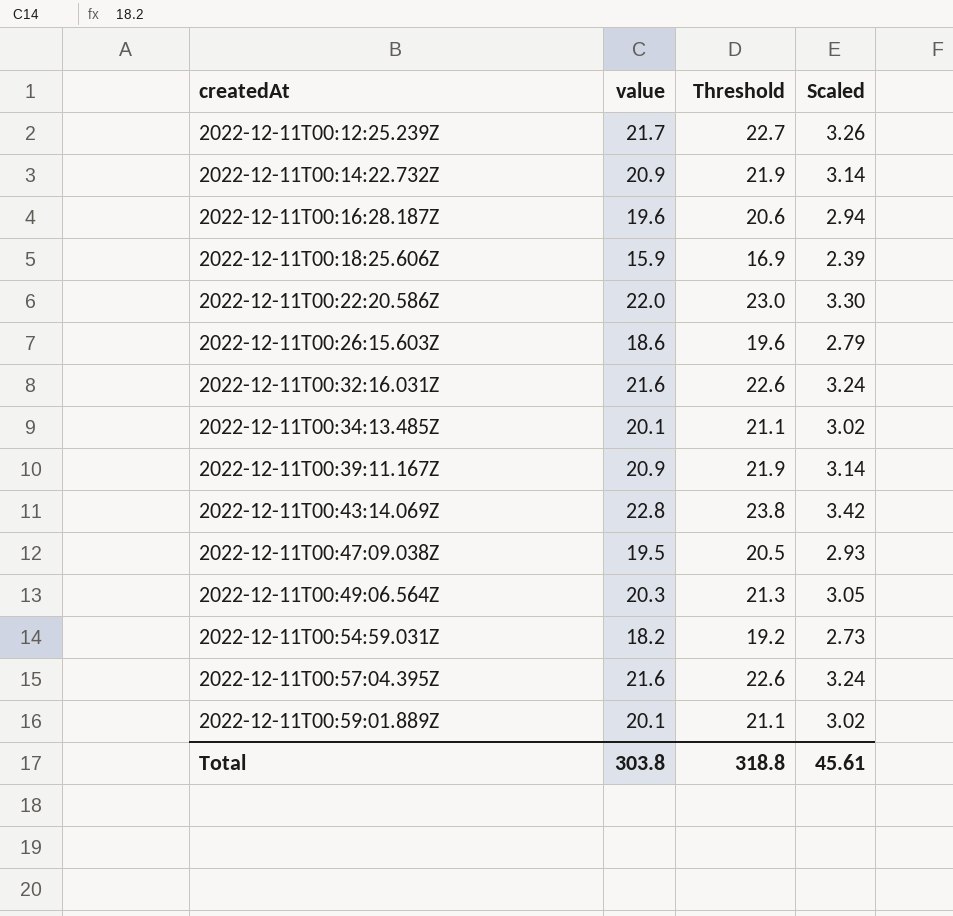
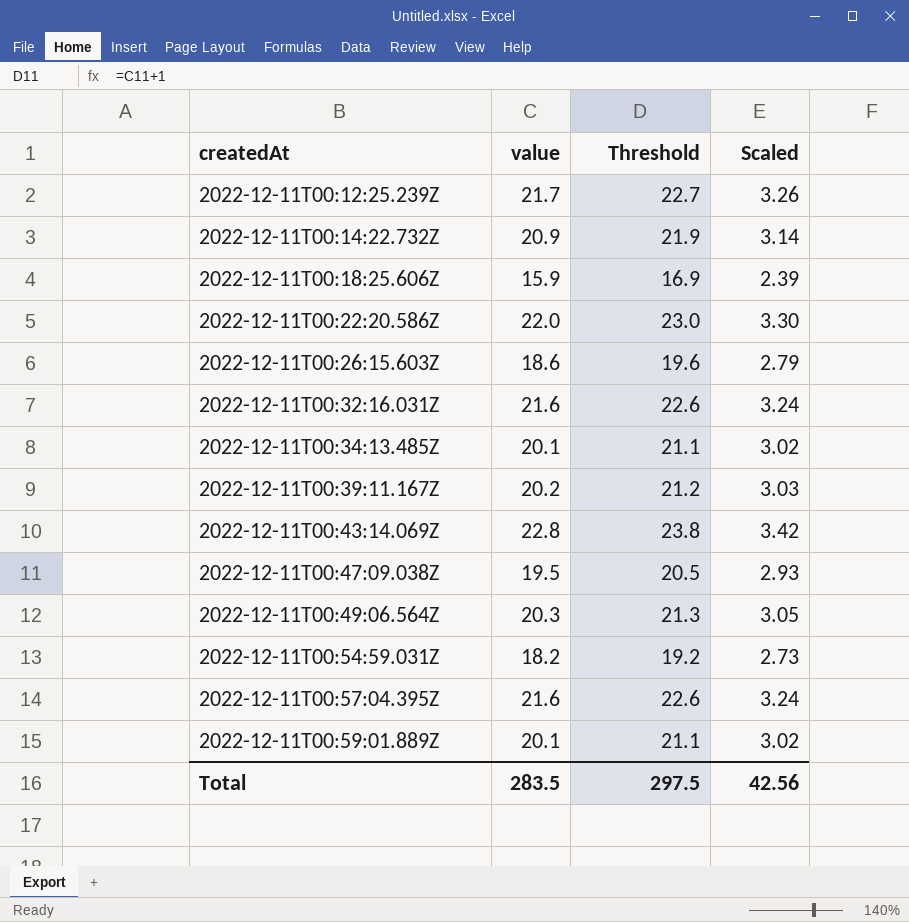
row 2022-12-11T00:16:28.187Z: 19.6 | 20.6 | 2.94 -> none
2022-12-11T00:39:11.167Z | value: 20.9 -> 20.2
2022-12-11T00:39:11.167Z | Threshold: 21.9 -> 21.2
2022-12-11T00:39:11.167Z | Scaled: 3.14 -> 3.03
Total | value: 303.8 -> 283.5
Total | Threshold: 318.8 -> 297.5
Total | Scaled: 45.61 -> 42.56

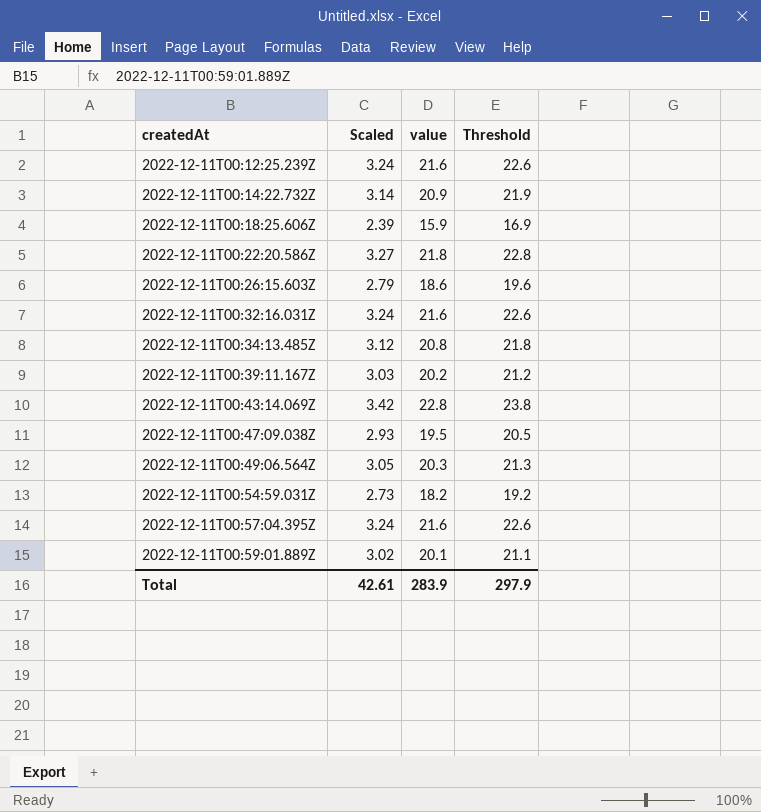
column Scaled | position: 4 -> 2
2022-12-11T00:12:25.239Z | Scaled: 3.26 -> 3.24
2022-12-11T00:12:25.239Z | value: 21.7 -> 21.6
2022-12-11T00:12:25.239Z | Threshold: 22.7 -> 22.6
2022-12-11T00:22:20.586Z | Scaled: 3.30 -> 3.27
2022-12-11T00:22:20.586Z | value: 22.0 -> 21.8
2022-12-11T00:22:20.586Z | Threshold: 23.0 -> 22.8
2022-12-11T00:34:13.485Z | Scaled: 3.02 -> 3.12
2022-12-11T00:34:13.485Z | value: 20.1 -> 20.8
2022-12-11T00:34:13.485Z | Threshold: 21.1 -> 21.8
Total | Scaled: 42.56 -> 42.61
Total | value: 283.5 -> 283.9
Total | Threshold: 297.5 -> 297.9

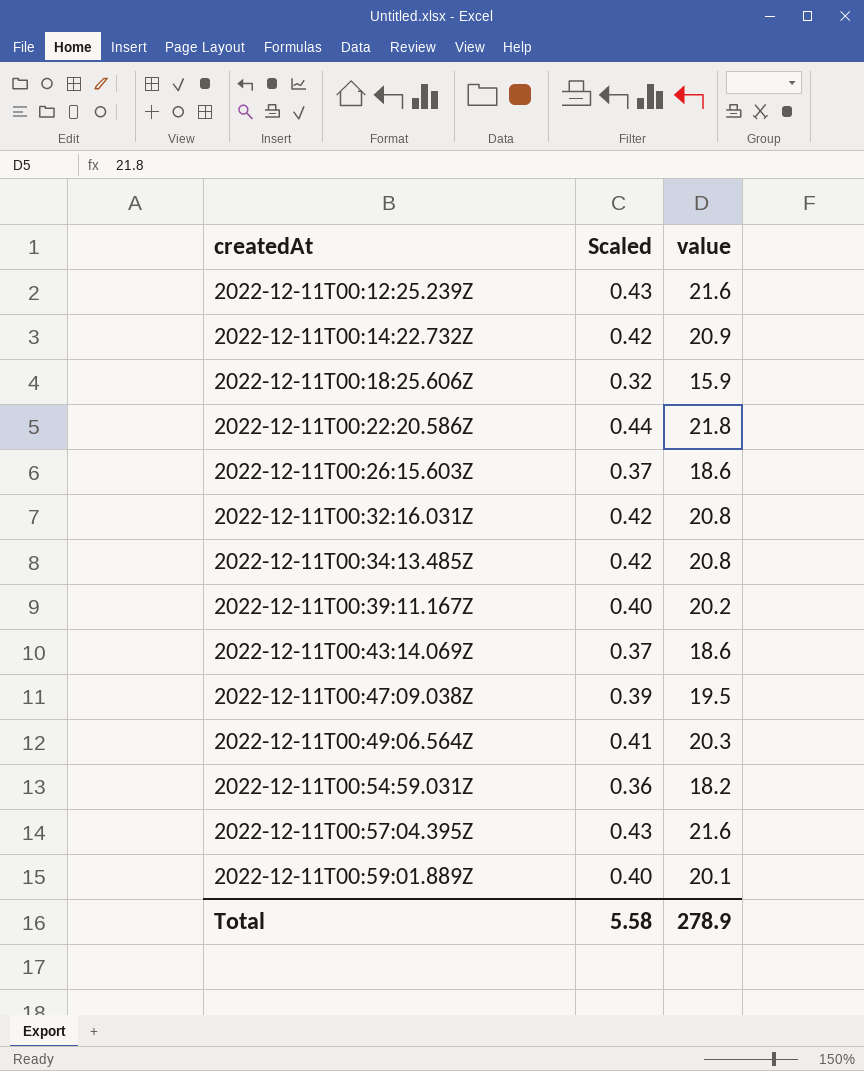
column Threshold | formula: [value] + 1 -> none
column Scaled | formula: [value] * 0.15 -> [value] * 0.02
2022-12-11T00:32:16.031Z | value: 21.6 -> 20.8
2022-12-11T00:43:14.069Z | value: 22.8 -> 18.6
Total | Scaled: 42.61 -> 5.58
Total | value: 283.9 -> 278.9

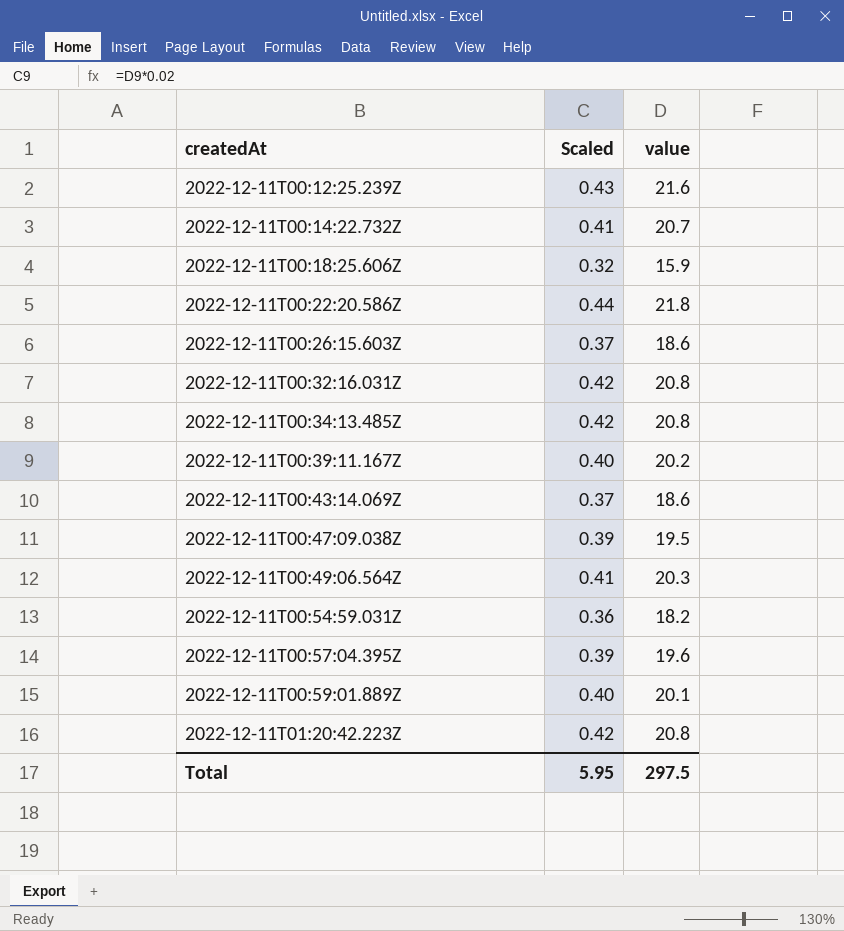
2022-12-11T00:14:22.732Z | Scaled: 0.42 -> 0.41
2022-12-11T00:14:22.732Z | value: 20.9 -> 20.7
2022-12-11T00:57:04.395Z | Scaled: 0.43 -> 0.39
2022-12-11T00:57:04.395Z | value: 21.6 -> 19.6
row 2022-12-11T01:20:42.223Z: none -> 0.42 | 20.8
Total | Scaled: 5.58 -> 5.95
Total | value: 278.9 -> 297.5

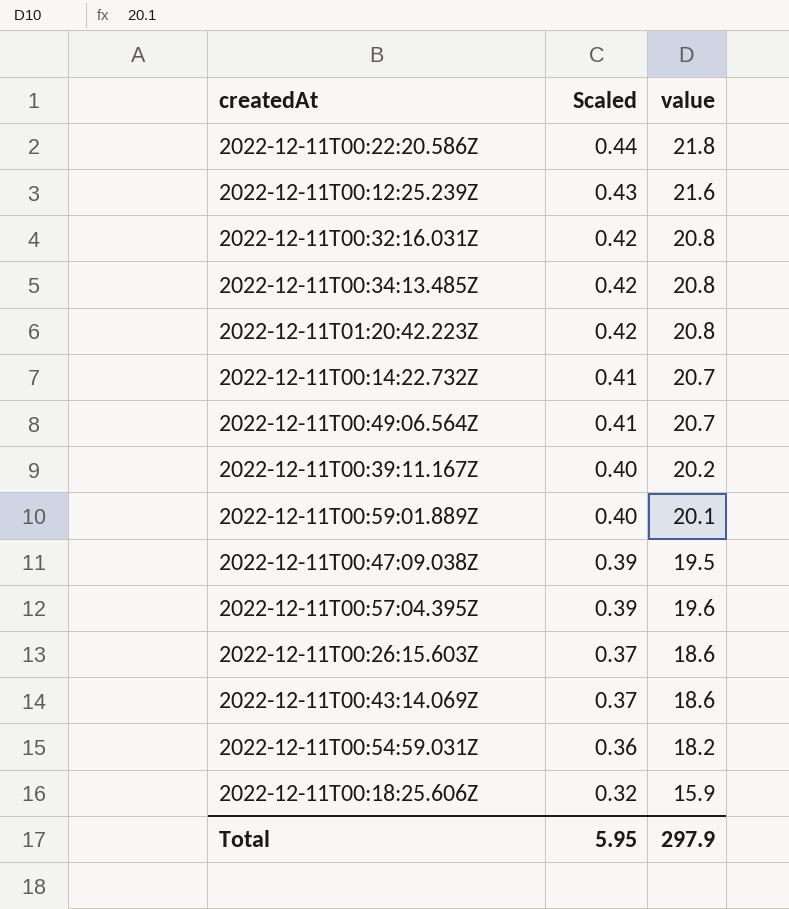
row order: createdAt ascending -> Scaled descending
2022-12-11T00:49:06.564Z | value: 20.3 -> 20.7
Total | value: 297.5 -> 297.9

